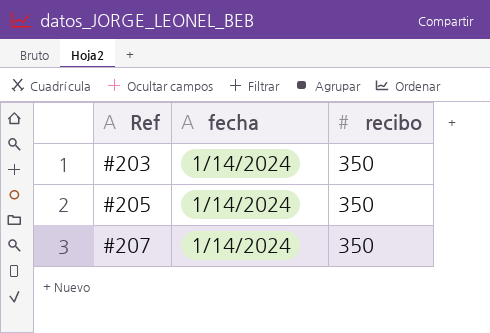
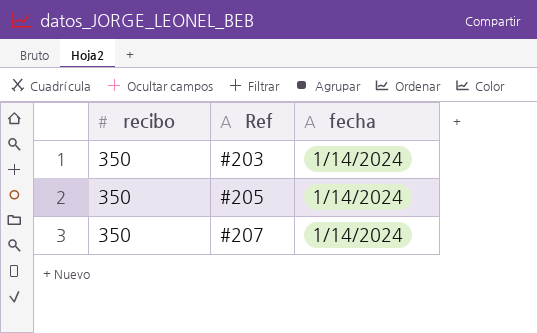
column recibo | position: 3 -> 1

